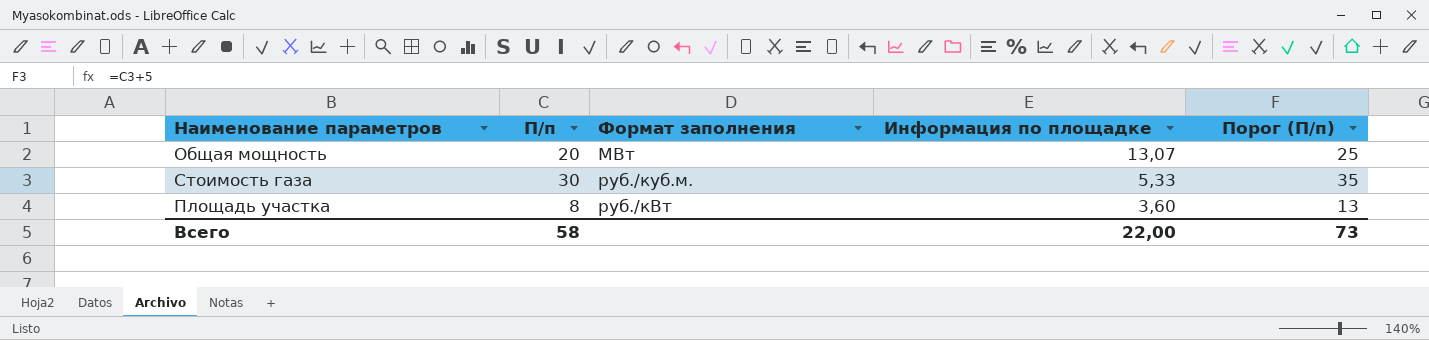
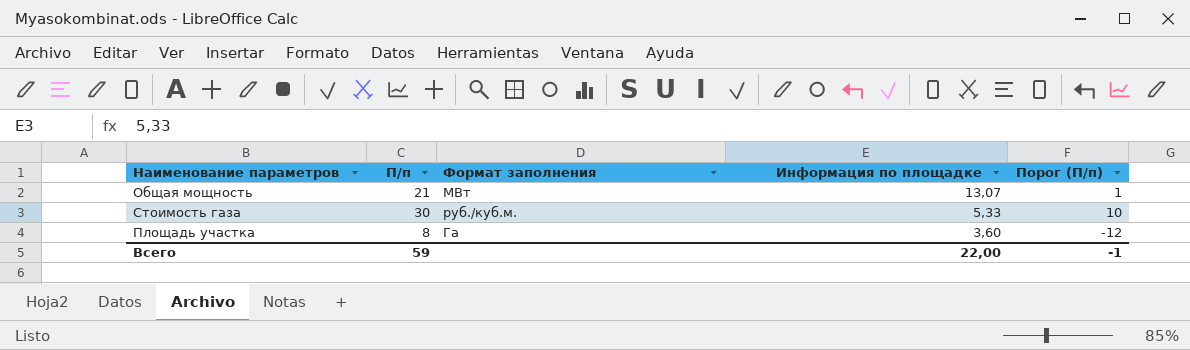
column Порог (П/п) | formula: [П/п] + 5 -> [П/п] - 20
Общая мощность | П/п: 20 -> 21
Площадь участка | Формат заполнения: руб./кВт -> Га
Всего | П/п: 58 -> 59
Всего | Порог (П/п): 73 -> -1

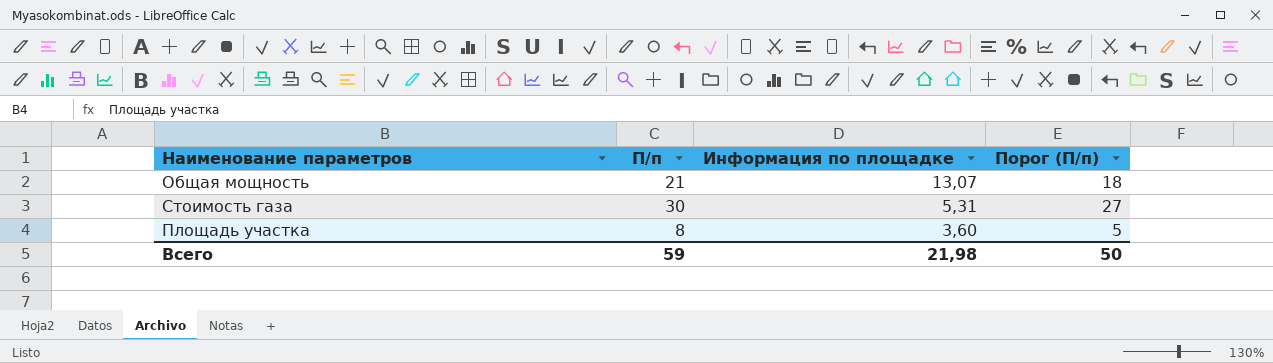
column Формат заполнения | position: 3 -> none
column Порог (П/п) | formula: [П/п] - 20 -> [П/п] - 3
Стоимость газа | Информация по площадке: 5,33 -> 5,31
Всего | Информация по площадке: 22,00 -> 21,98
Всего | Порог (П/п): -1 -> 50

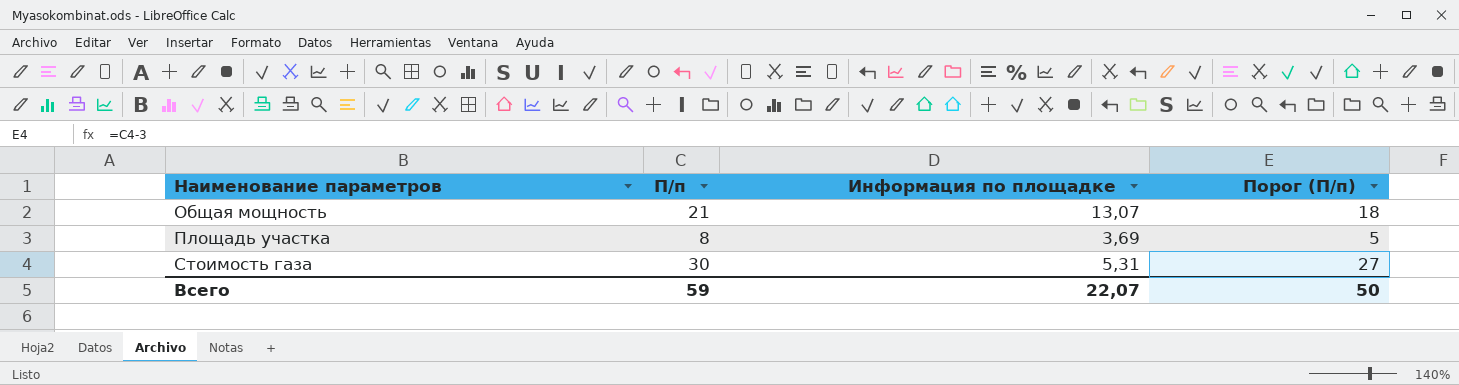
row order: Информация по площадке descending -> Наименование параметров ascending
Площадь участка | Информация по площадке: 3,60 -> 3,69
Всего | Информация по площадке: 21,98 -> 22,07

